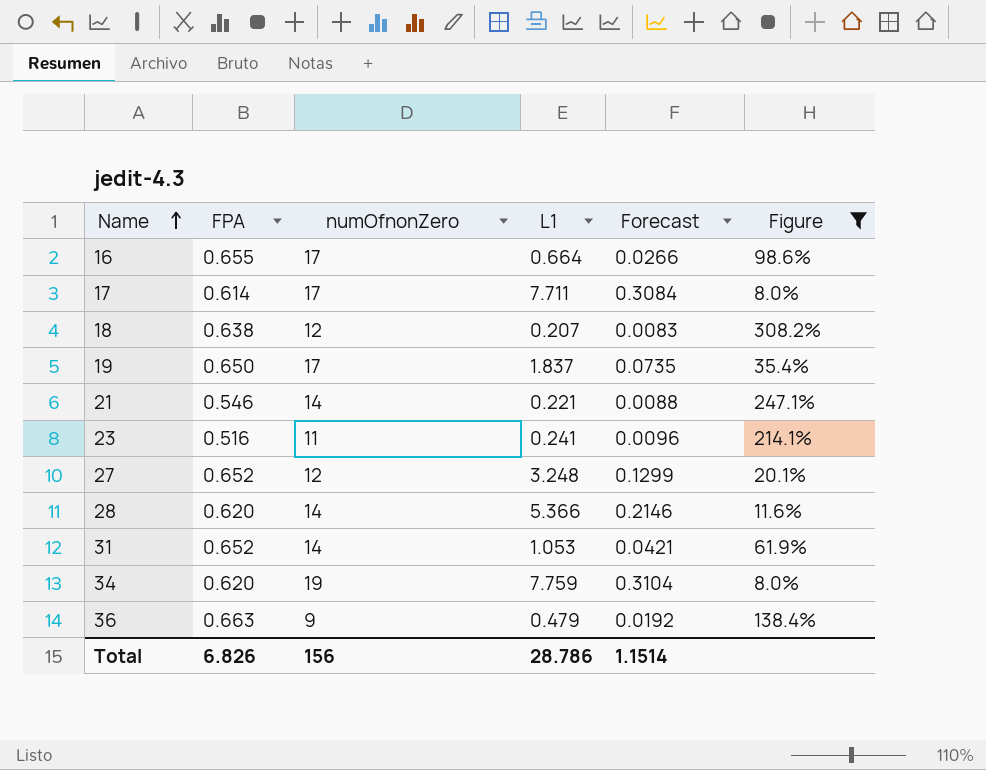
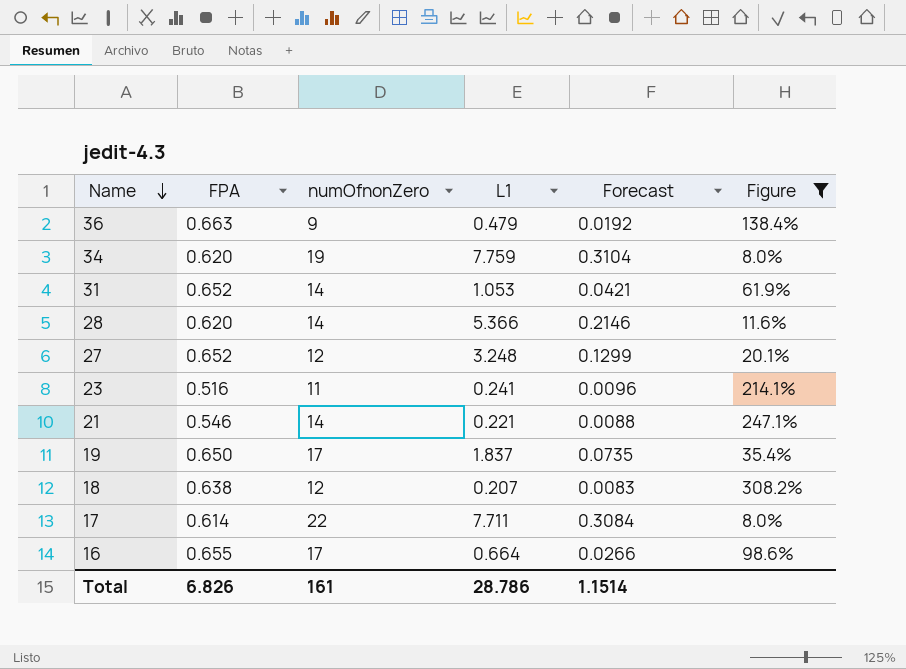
row order: Name ascending -> Name descending
17 | numOfnonZero: 17 -> 22
Total | numOfnonZero: 156 -> 161

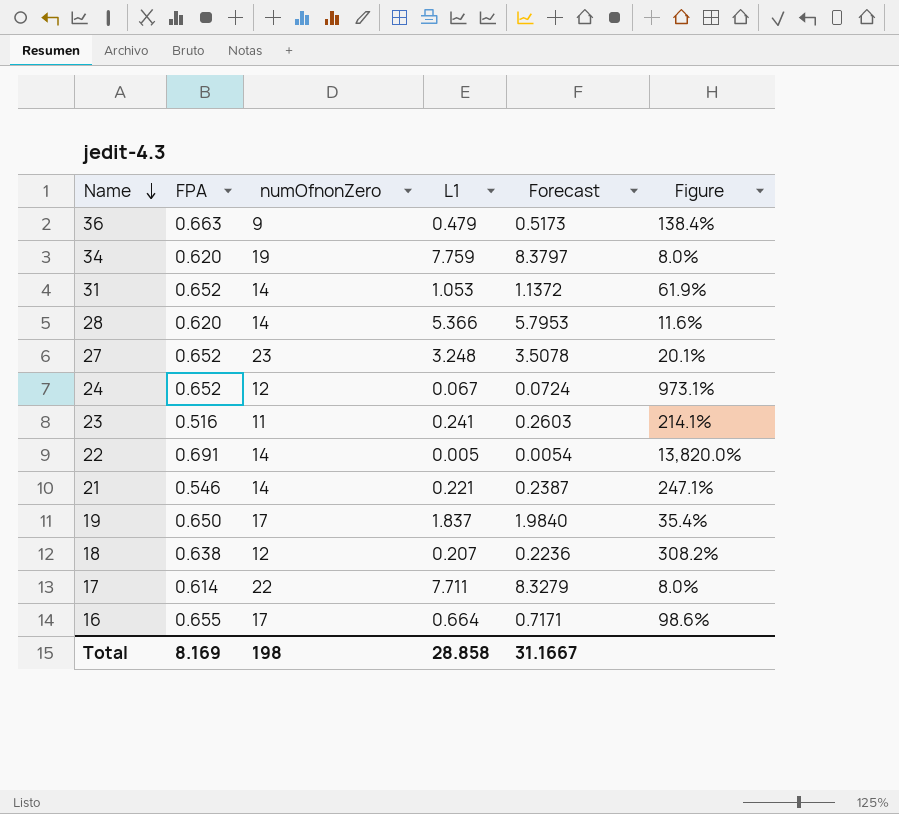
filter: Figure <= 308.2% -> none
column Forecast | formula: [L1] * 0.04 -> [L1] * 1.08
27 | numOfnonZero: 12 -> 23
Total | FPA: 6.826 -> 8.169
Total | numOfnonZero: 161 -> 198
Total | L1: 28.786 -> 28.858
Total | Forecast: 1.1514 -> 31.1667

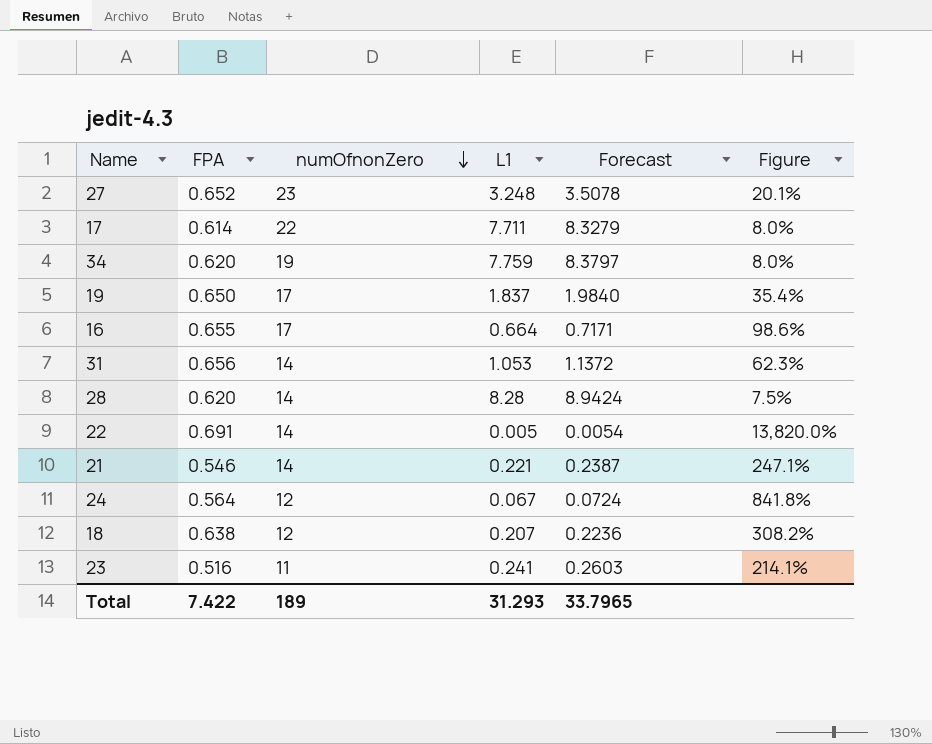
row order: Name descending -> numOfnonZero descending
row 36: 0.663 | 9 | 0.479 | 0.5173 | 138.4% -> none
31 | FPA: 0.652 -> 0.656
31 | Figure: 61.9% -> 62.3%
28 | L1: 5.366 -> 8.28
28 | Forecast: 5.7953 -> 8.9424
28 | Figure: 11.6% -> 7.5%
24 | FPA: 0.652 -> 0.564
24 | Figure: 973.1% -> 841.8%
Total | FPA: 8.169 -> 7.422
Total | numOfnonZero: 198 -> 189
Total | L1: 28.858 -> 31.293
Total | Forecast: 31.1667 -> 33.7965

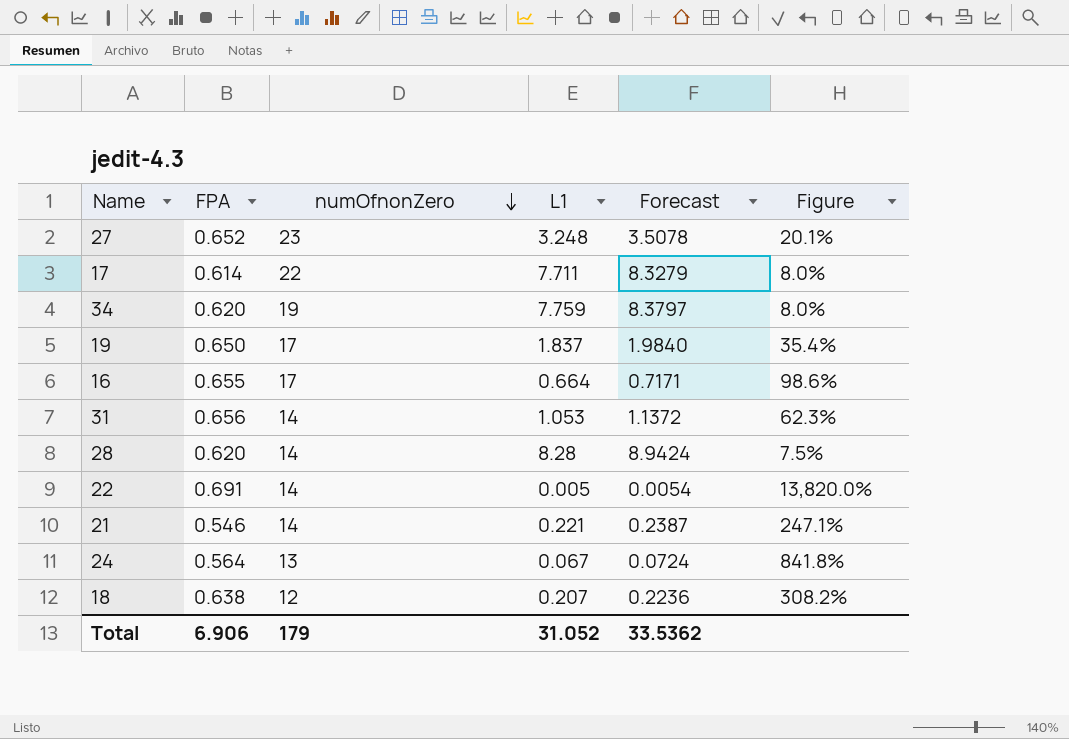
row 23: 0.516 | 11 | 0.241 | 0.2603 | 214.1% -> none
24 | numOfnonZero: 12 -> 13
Total | FPA: 7.422 -> 6.906
Total | numOfnonZero: 189 -> 179
Total | L1: 31.293 -> 31.052
Total | Forecast: 33.7965 -> 33.5362

